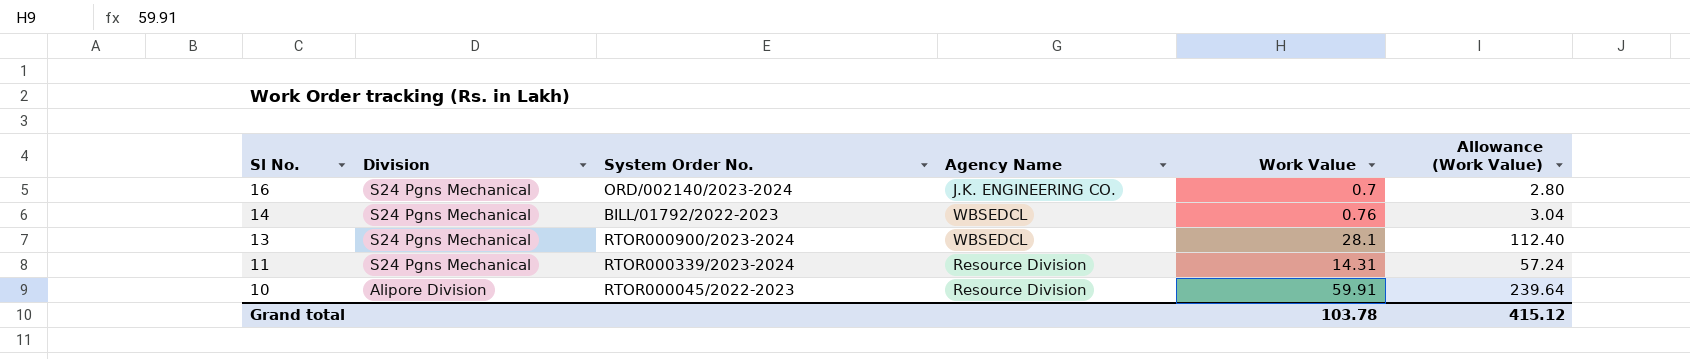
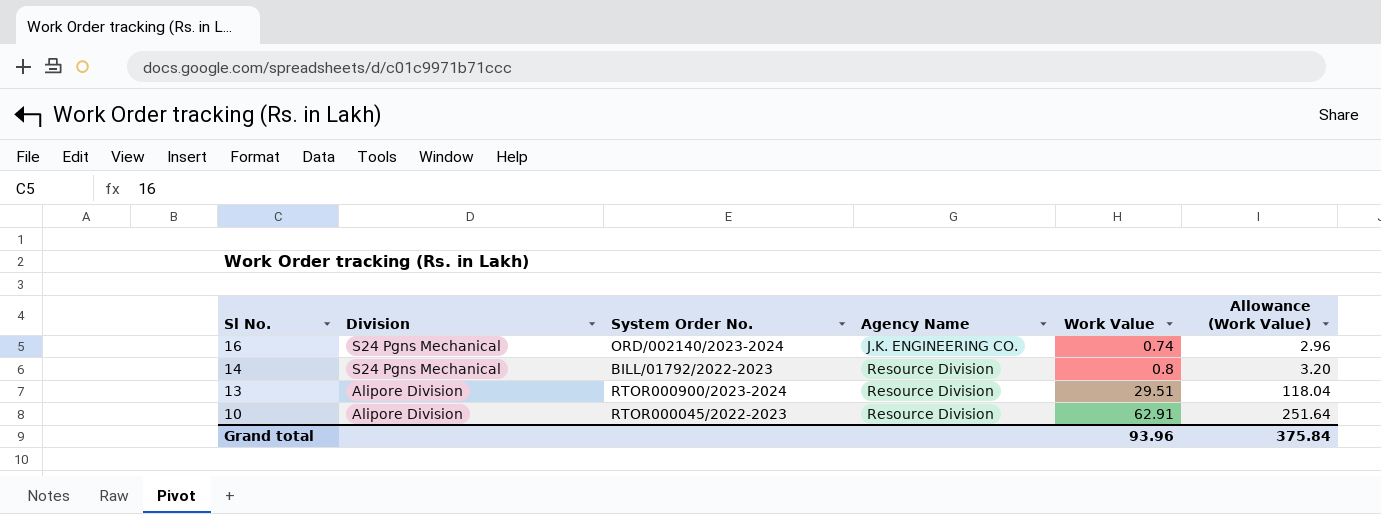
row 11: S24 Pgns Mechanical | RTOR000339/2023-2024 | Resource Division | 14.31 | 57.24 -> none
16 | Work Value: 0.7 -> 0.74
16 | Allowance (Work Value): 2.80 -> 2.96
14 | Agency Name: WBSEDCL -> Resource Division
14 | Work Value: 0.76 -> 0.8
14 | Allowance (Work Value): 3.04 -> 3.20
13 | Division: S24 Pgns Mechanical -> Alipore Division
13 | Agency Name: WBSEDCL -> Resource Division
13 | Work Value: 28.1 -> 29.51
13 | Allowance (Work Value): 112.40 -> 118.04
10 | Work Value: 59.91 -> 62.91
10 | Allowance (Work Value): 239.64 -> 251.64
Grand total | Work Value: 103.78 -> 93.96
Grand total | Allowance (Work Value): 415.12 -> 375.84

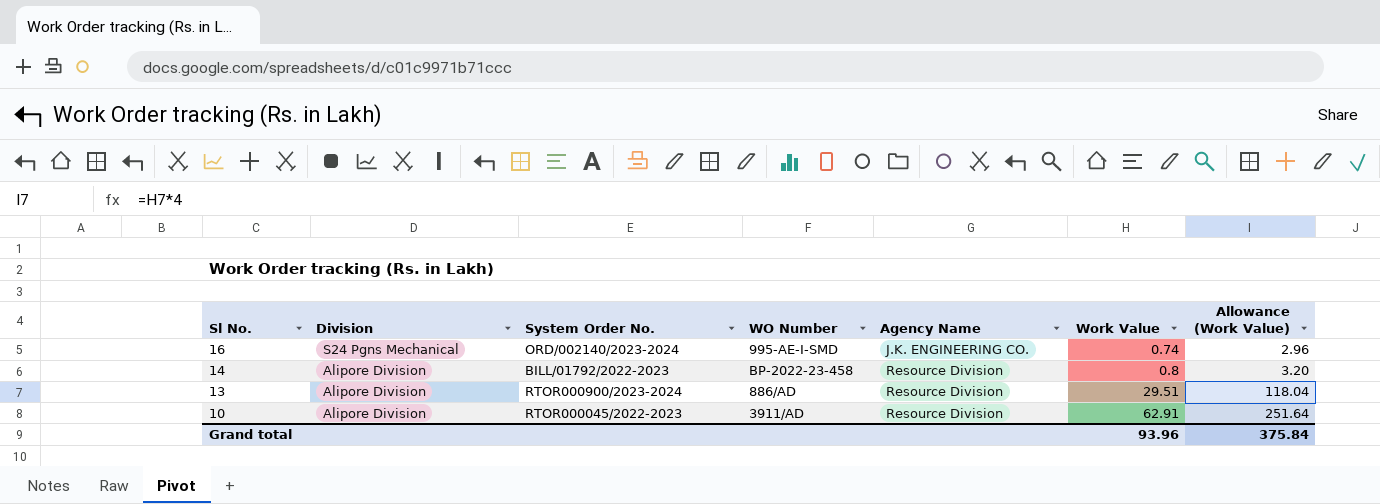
column WO Number | position: none -> 4
14 | Division: S24 Pgns Mechanical -> Alipore Division

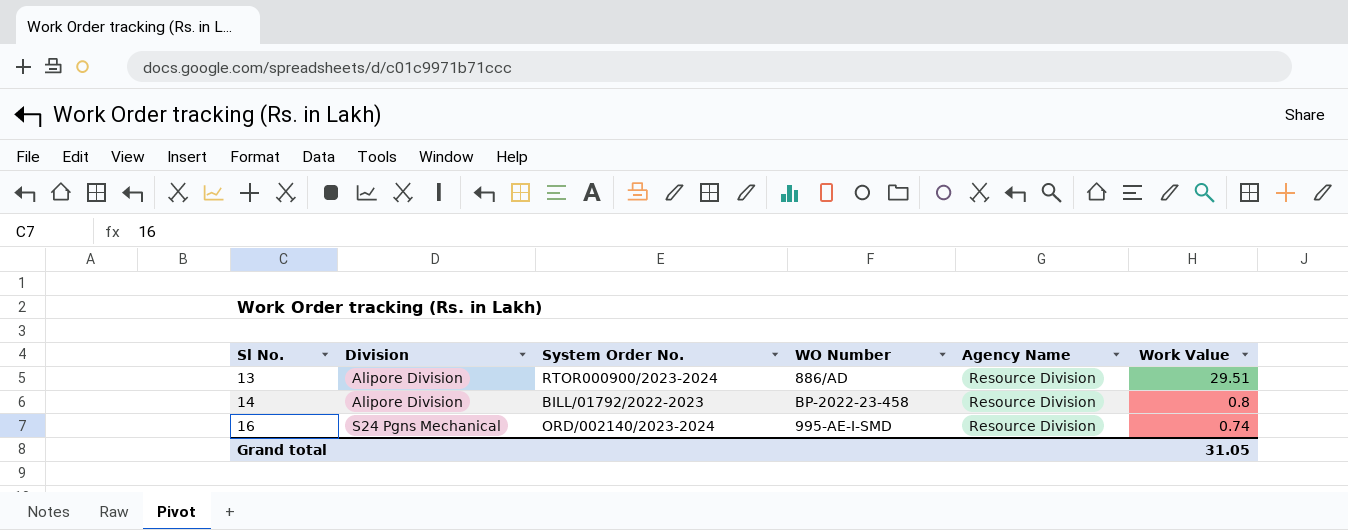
row order: Sl No. descending -> Sl No. ascending
column Allowance (Work Value) | formula: [Work Value] * 4 -> none
row 10: Alipore Division | RTOR000045/2022-2023 | 3911/AD | Resource Division | 62.91 | 251.64 -> none
16 | Agency Name: J.K. ENGINEERING CO. -> Resource Division
Grand total | Work Value: 93.96 -> 31.05

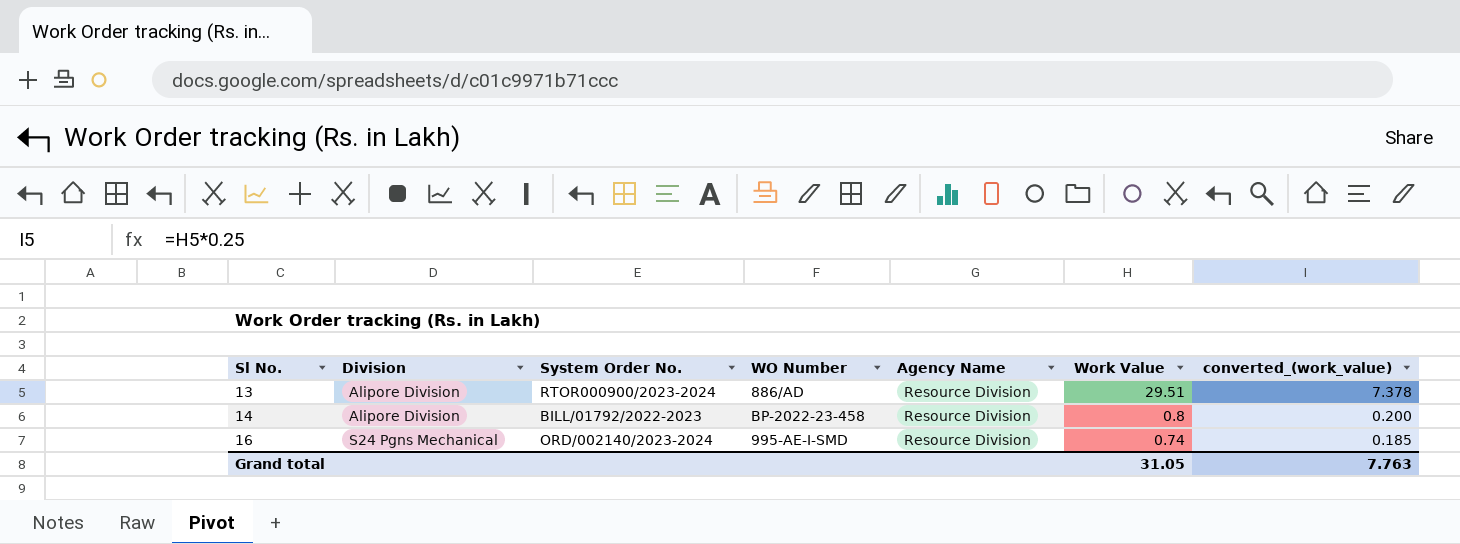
column converted_(work_value) | formula: none -> [Work Value] * 0.25

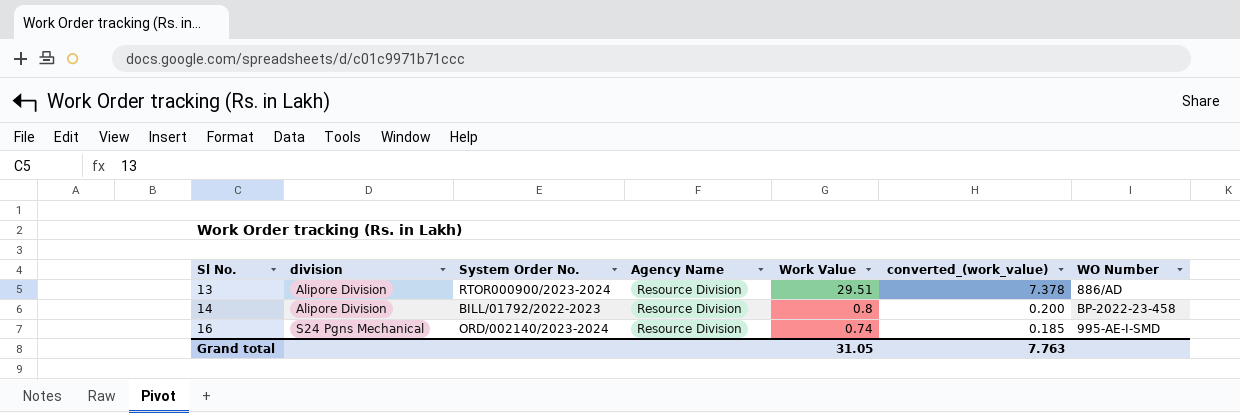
column name: Division -> division
column WO Number | position: 4 -> 7

